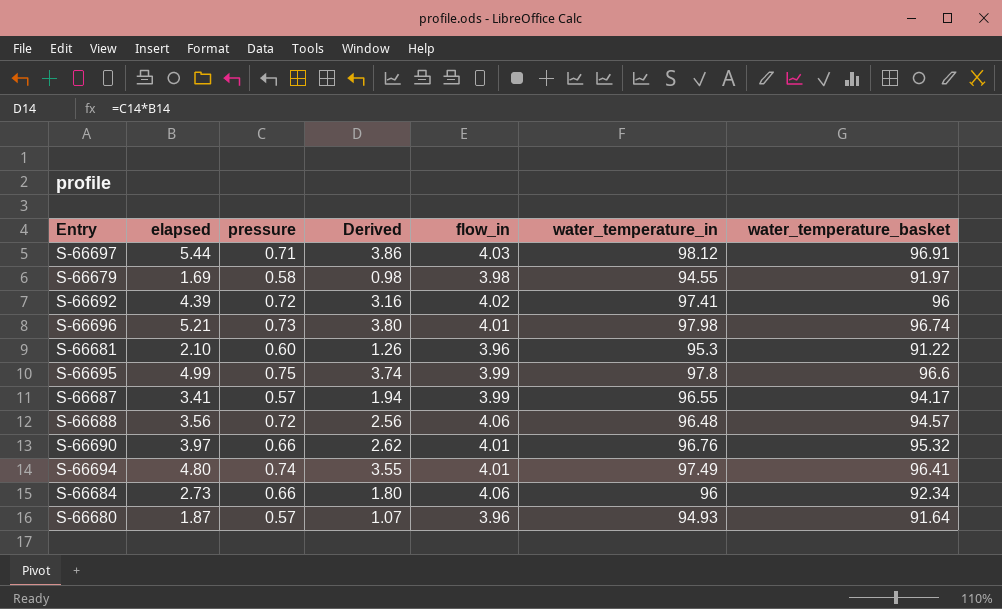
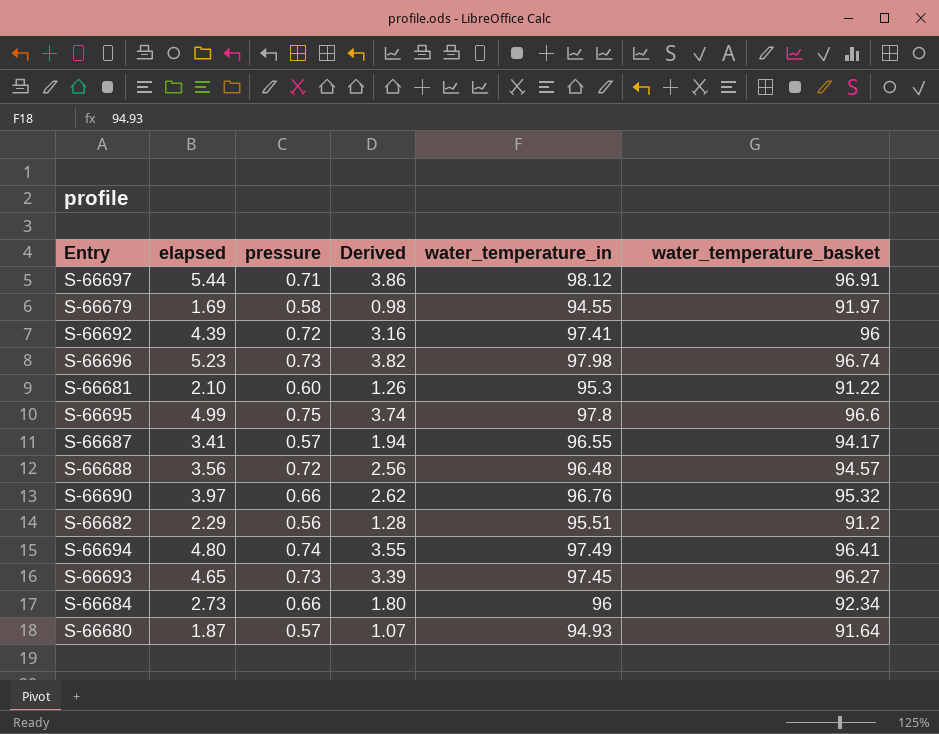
column flow_in | position: 5 -> none
S-66696 | elapsed: 5.21 -> 5.23
S-66696 | Derived: 3.80 -> 3.82
row S-66682: none -> 2.29 | 0.56 | 1.28 | 95.51 | 91.2
row S-66693: none -> 4.65 | 0.73 | 3.39 | 97.45 | 96.27

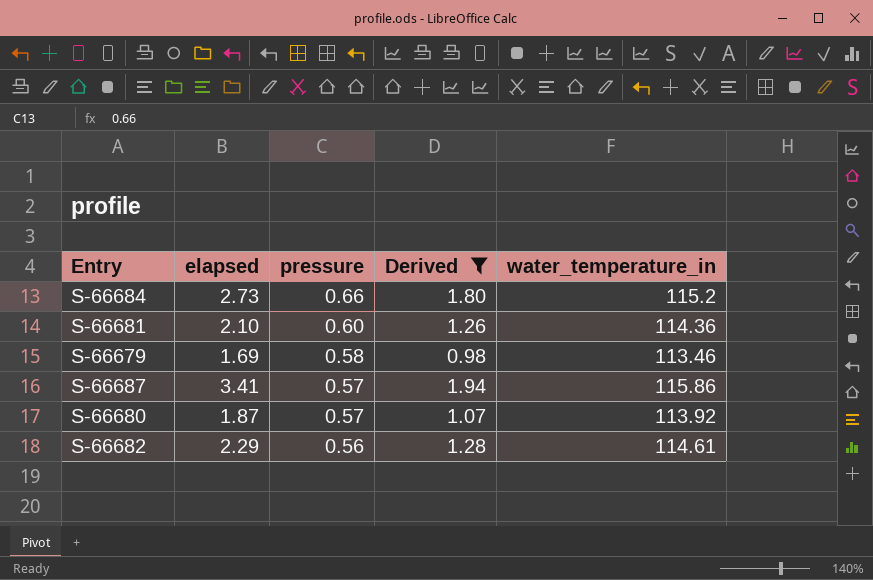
filter: none -> Derived <= 1.94
row order: none -> pressure descending
column water_temperature_basket | position: 6 -> none
S-66684 | water_temperature_in: 96 -> 115.2
S-66681 | water_temperature_in: 95.3 -> 114.36
S-66679 | water_temperature_in: 94.55 -> 113.46
S-66687 | water_temperature_in: 96.55 -> 115.86
S-66680 | water_temperature_in: 94.93 -> 113.92
S-66682 | water_temperature_in: 95.51 -> 114.61

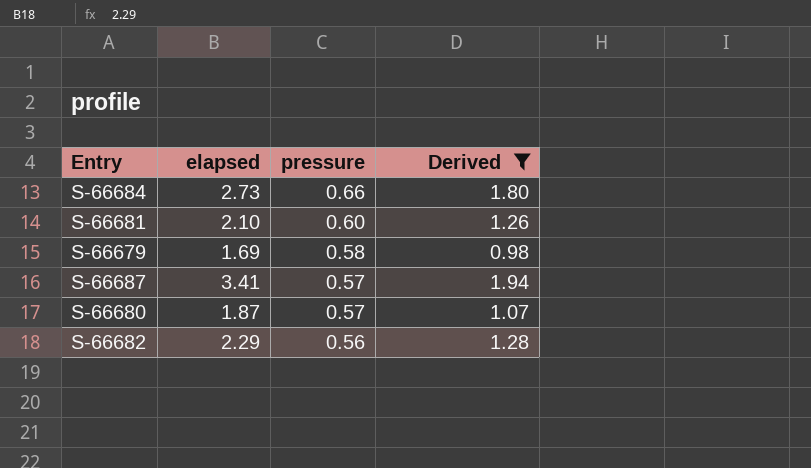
column water_temperature_in | position: 5 -> none

